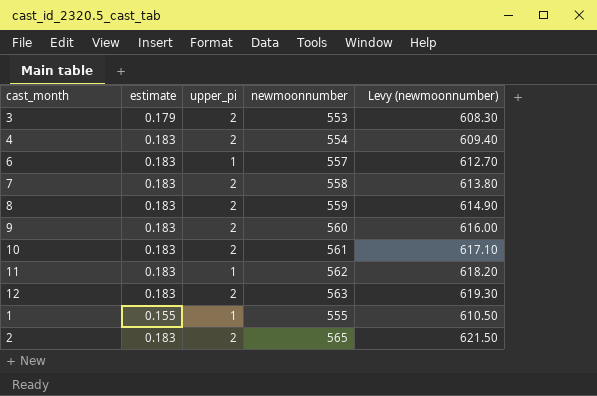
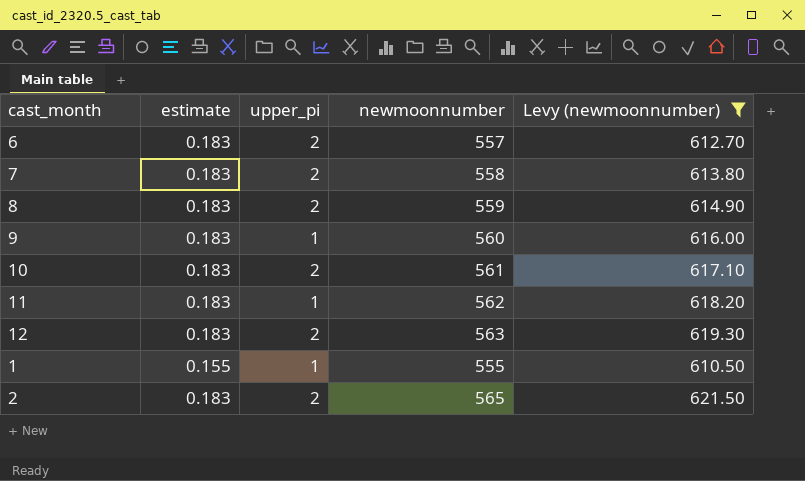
filter: none -> Levy (newmoonnumber) >= 610.50
6 | upper_pi: 1 -> 2
9 | upper_pi: 2 -> 1

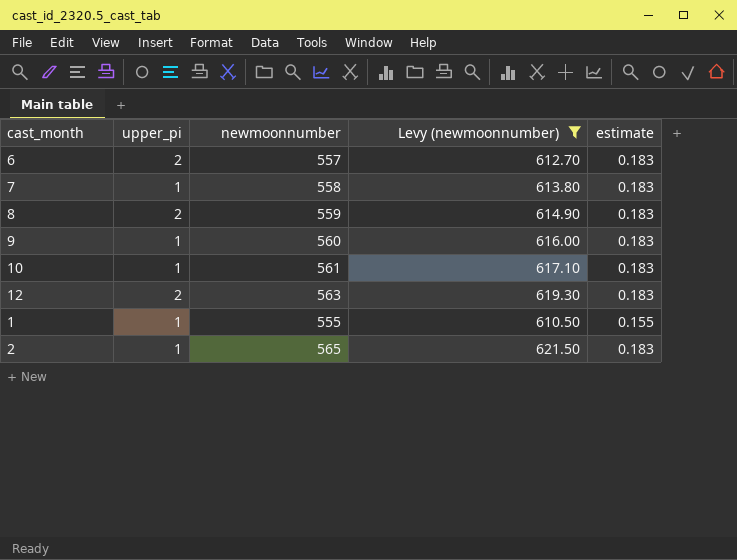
column estimate | position: 2 -> 5
row 11: 0.183 | 1 | 562 | 618.20 -> none
7 | upper_pi: 2 -> 1
10 | upper_pi: 2 -> 1
2 | upper_pi: 2 -> 1

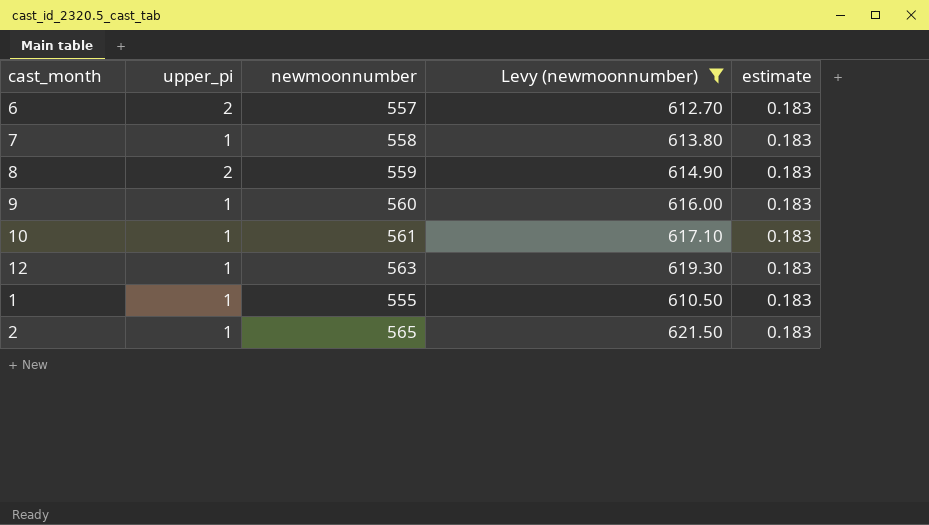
12 | upper_pi: 2 -> 1
1 | estimate: 0.155 -> 0.183

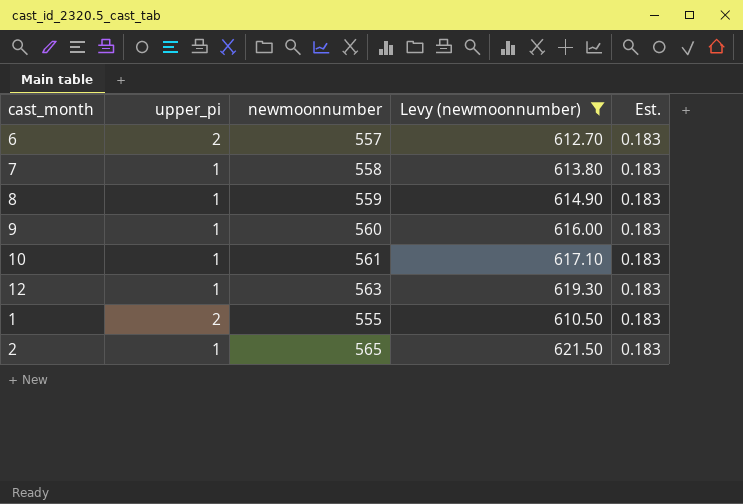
column name: estimate -> Est.
8 | upper_pi: 2 -> 1
1 | upper_pi: 1 -> 2

